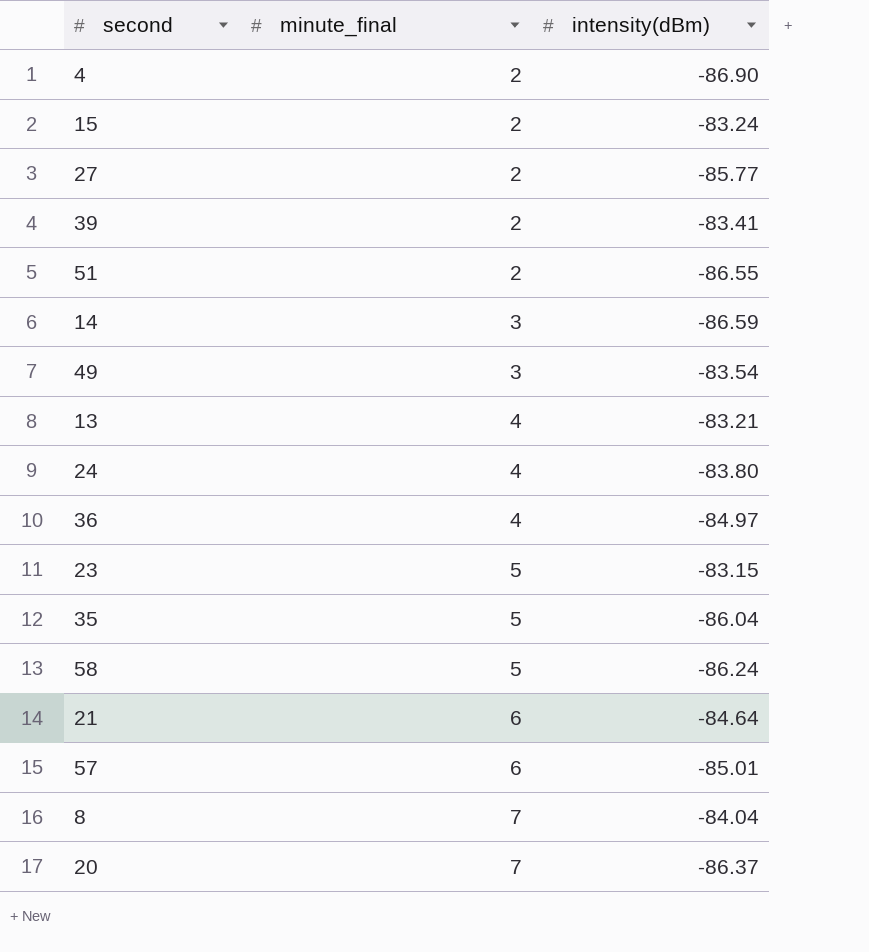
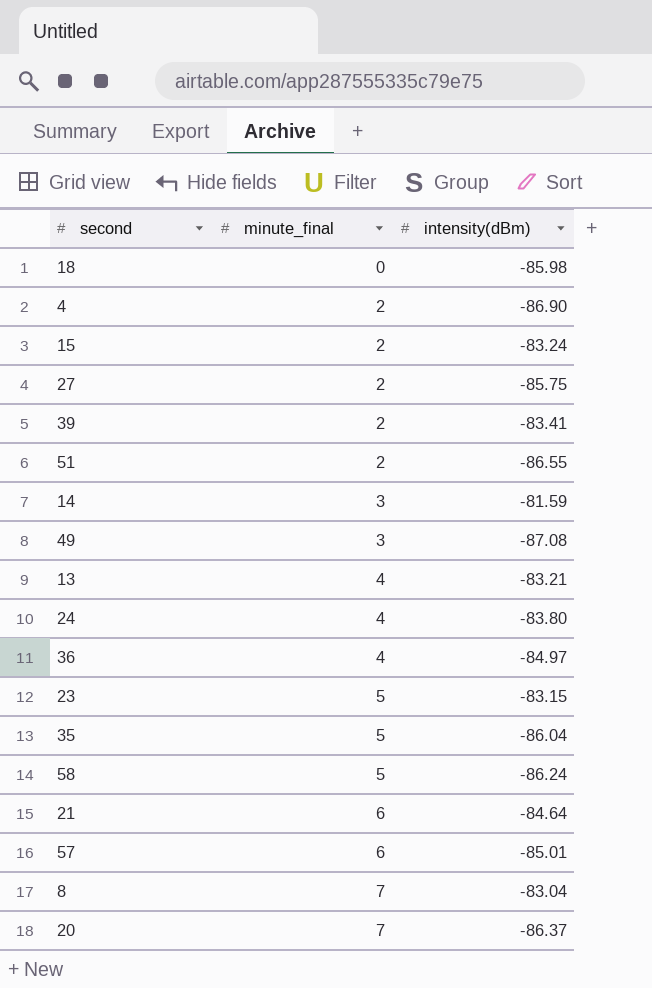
row 18: none -> 0 | -85.98
27 | intensity(dBm): -85.77 -> -85.75
14 | intensity(dBm): -86.59 -> -81.59
49 | intensity(dBm): -83.54 -> -87.08
8 | intensity(dBm): -84.04 -> -83.04

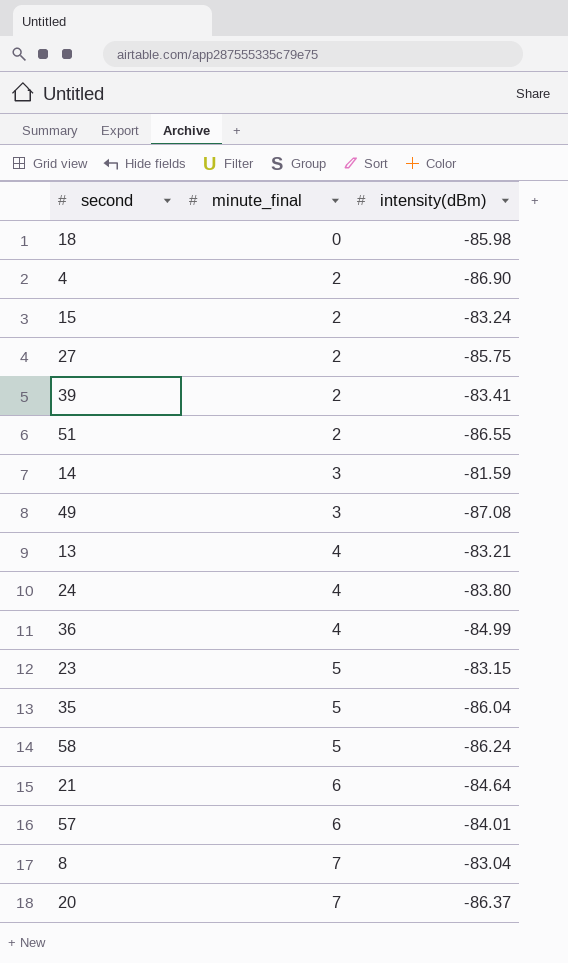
36 | intensity(dBm): -84.97 -> -84.99
57 | intensity(dBm): -85.01 -> -84.01

